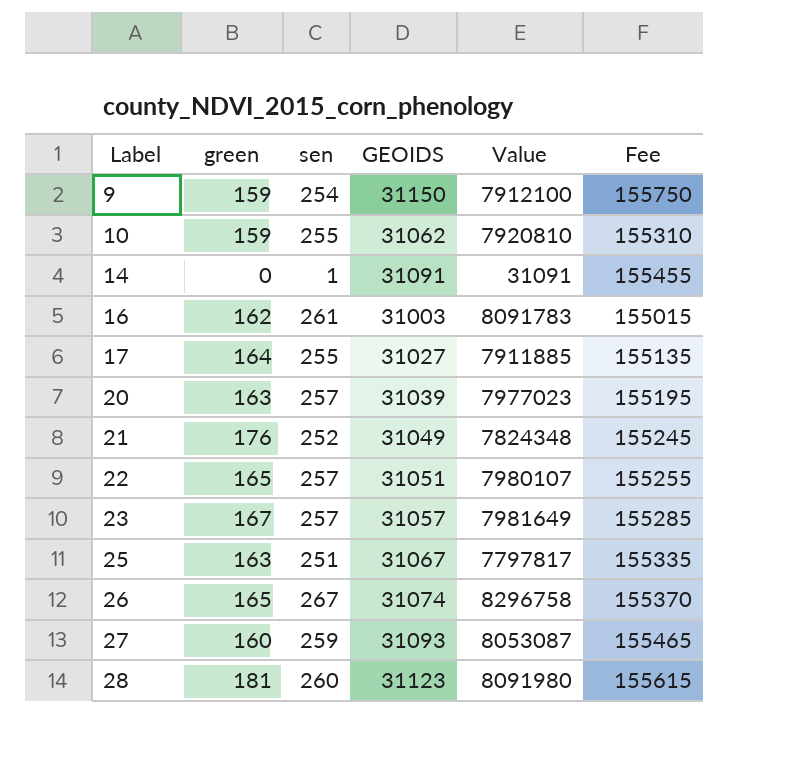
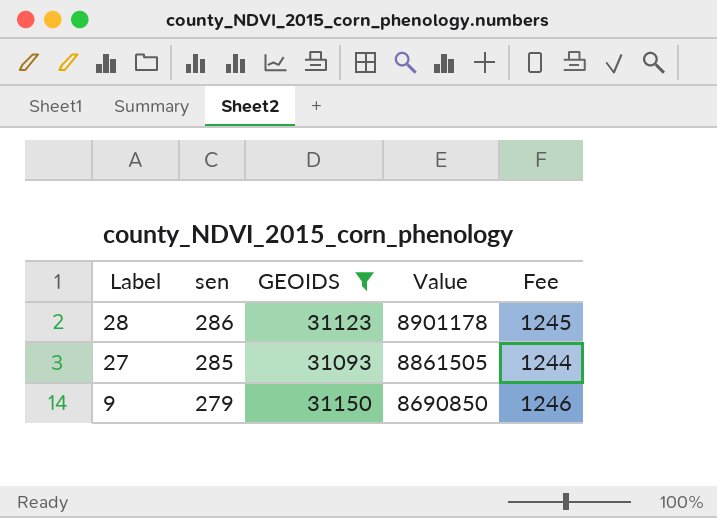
filter: none -> GEOIDS >= 31093
row order: Label ascending -> Label descending
column green | position: 2 -> none
column Fee | formula: [GEOIDS] * 5 -> [GEOIDS] * 0.04
28 | sen: 260 -> 286
28 | Value: 8091980 -> 8901178
27 | sen: 259 -> 285
27 | Value: 8053087 -> 8861505
9 | sen: 254 -> 279
9 | Value: 7912100 -> 8690850

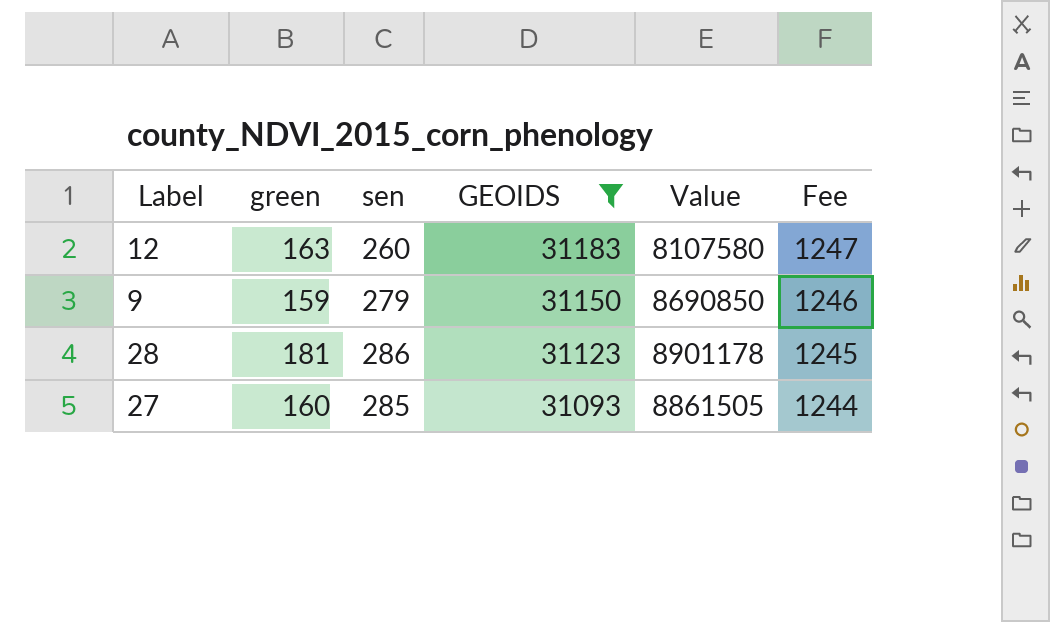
row order: Label descending -> GEOIDS descending
column green | position: none -> 2
row 12: none -> 163 | 260 | 31183 | 8107580 | 1247

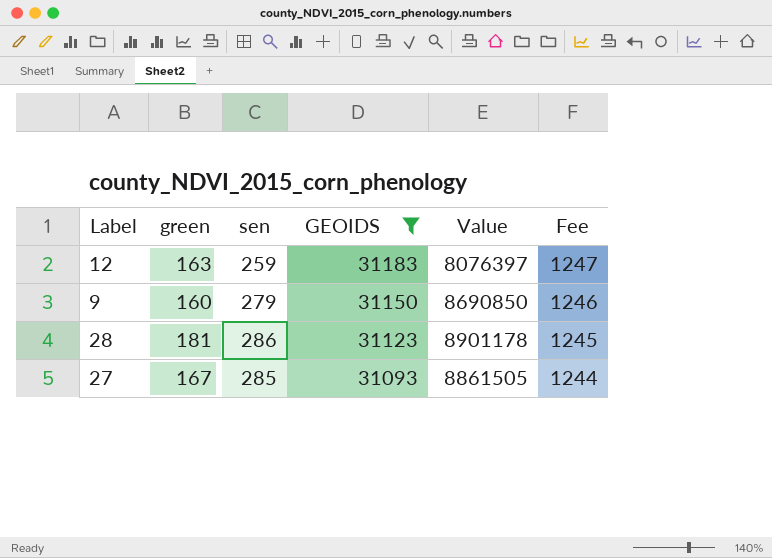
12 | sen: 260 -> 259
12 | Value: 8107580 -> 8076397
9 | green: 159 -> 160
27 | green: 160 -> 167

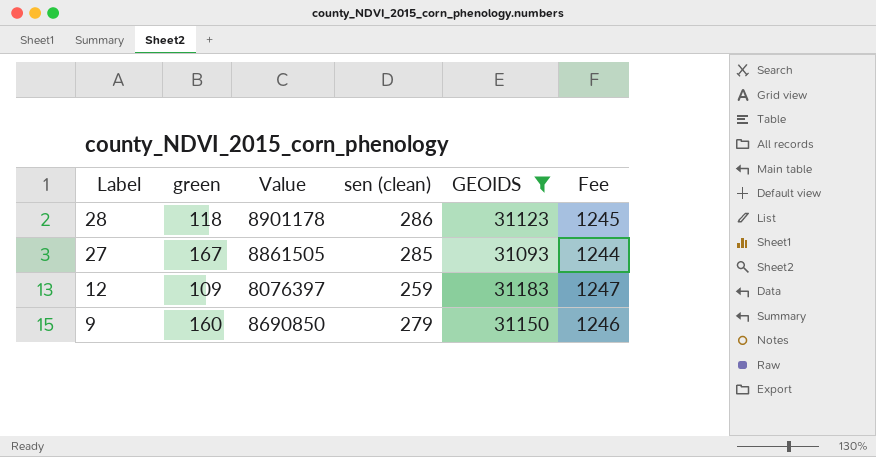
row order: GEOIDS descending -> Label descending
column Value | position: 5 -> 3
column name: sen -> sen (clean)
28 | green: 181 -> 118
12 | green: 163 -> 109

